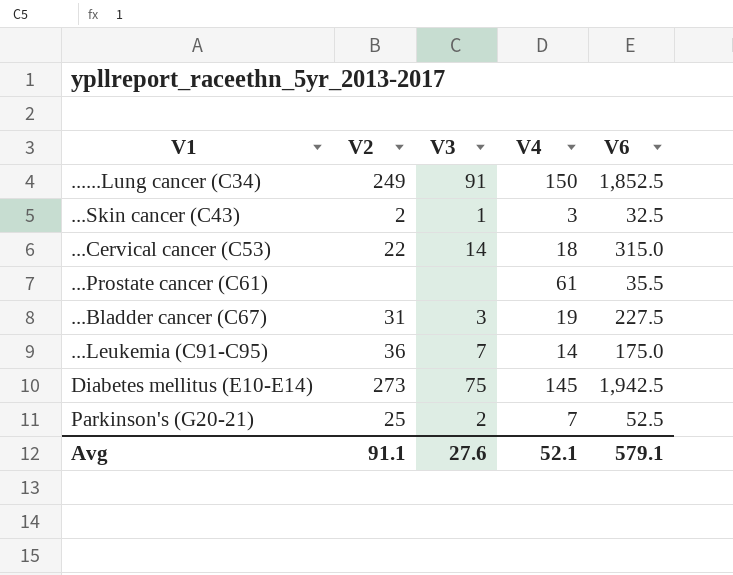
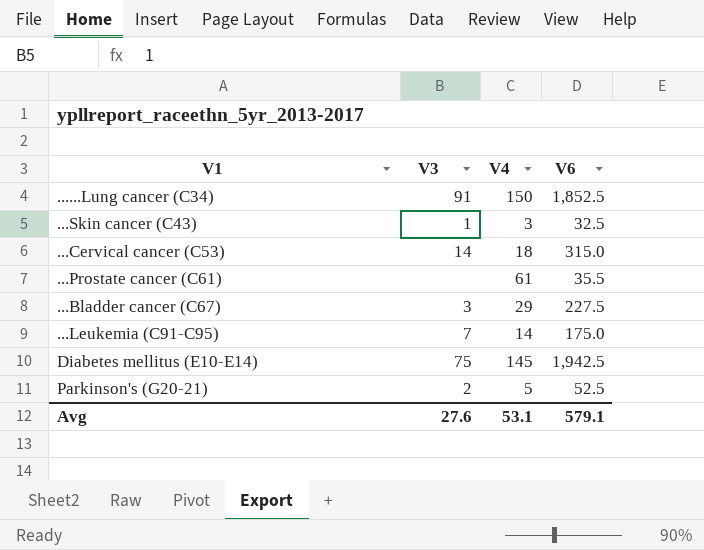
column V2 | position: 2 -> none
...Bladder cancer (C67) | V4: 19 -> 29
Parkinson's (G20-21) | V4: 7 -> 5
Avg | V4: 52.1 -> 53.1

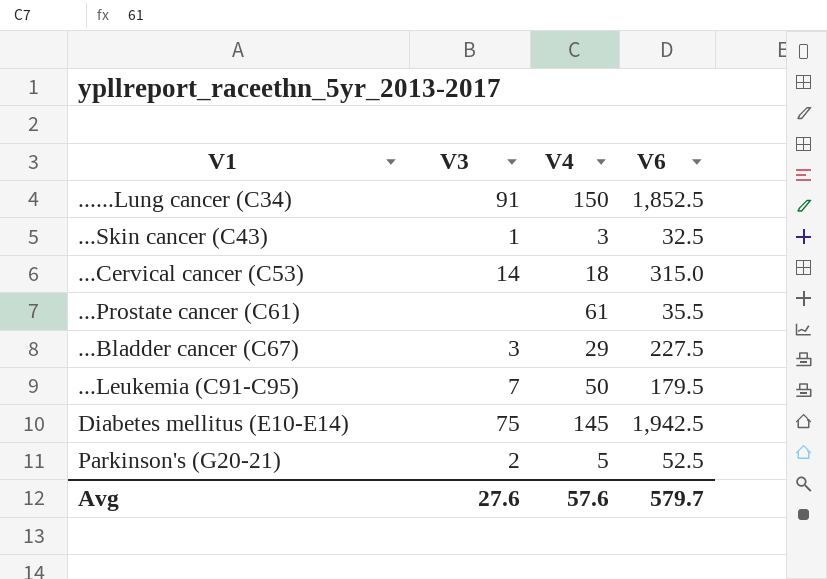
...Leukemia (C91-C95) | V4: 14 -> 50
...Leukemia (C91-C95) | V6: 175.0 -> 179.5
Avg | V4: 53.1 -> 57.6
Avg | V6: 579.1 -> 579.7

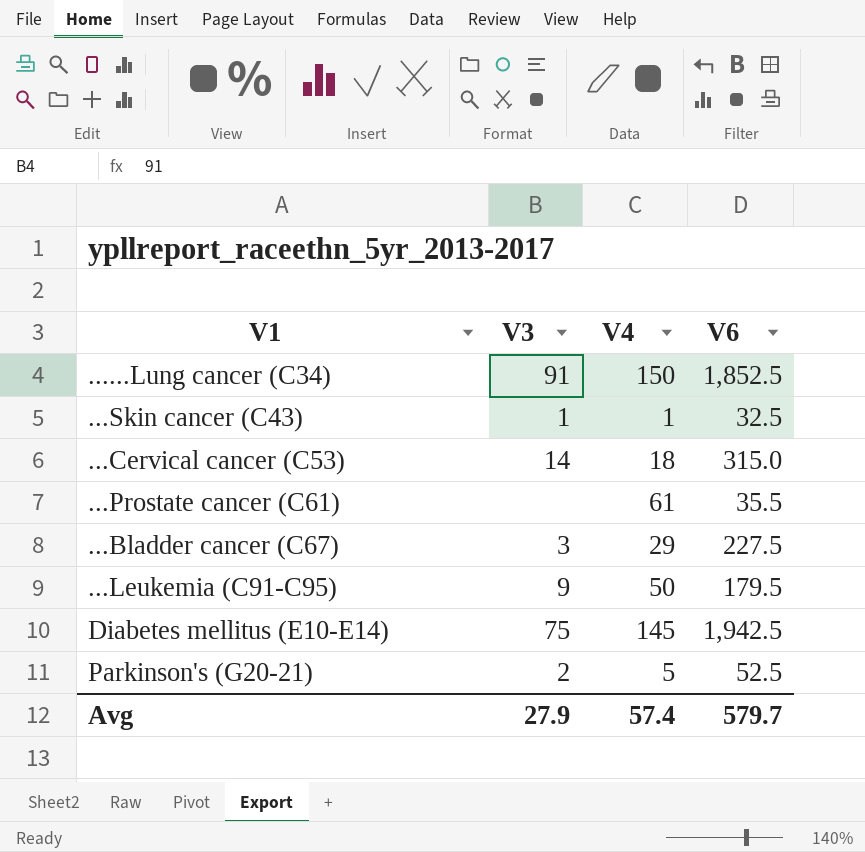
...Skin cancer (C43) | V4: 3 -> 1
...Leukemia (C91-C95) | V3: 7 -> 9
Avg | V3: 27.6 -> 27.9
Avg | V4: 57.6 -> 57.4

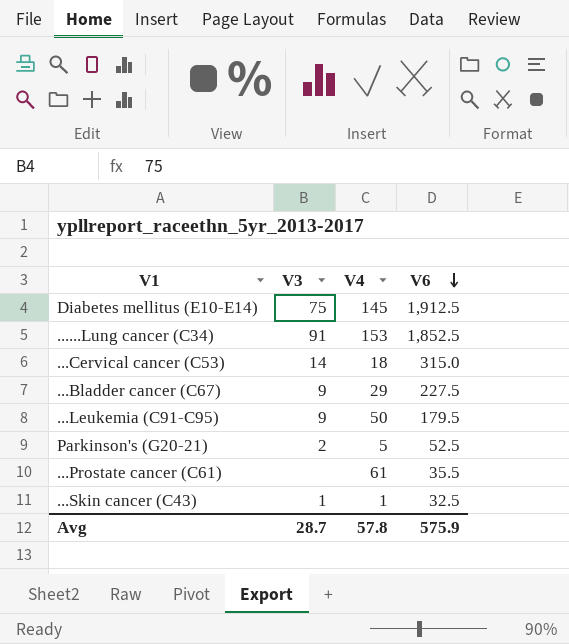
row order: none -> V6 descending
Diabetes mellitus (E10-E14) | V6: 1,942.5 -> 1,912.5
......Lung cancer (C34) | V4: 150 -> 153
...Bladder cancer (C67) | V3: 3 -> 9
Avg | V3: 27.9 -> 28.7
Avg | V4: 57.4 -> 57.8
Avg | V6: 579.7 -> 575.9

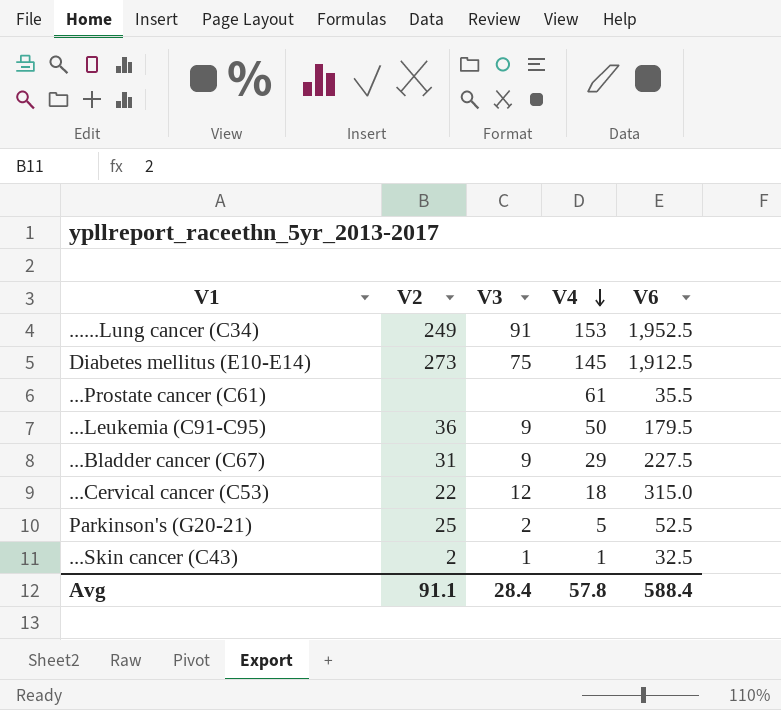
row order: V6 descending -> V4 descending
column V2 | position: none -> 2
......Lung cancer (C34) | V6: 1,852.5 -> 1,952.5
...Cervical cancer (C53) | V3: 14 -> 12
Avg | V3: 28.7 -> 28.4
Avg | V6: 575.9 -> 588.4

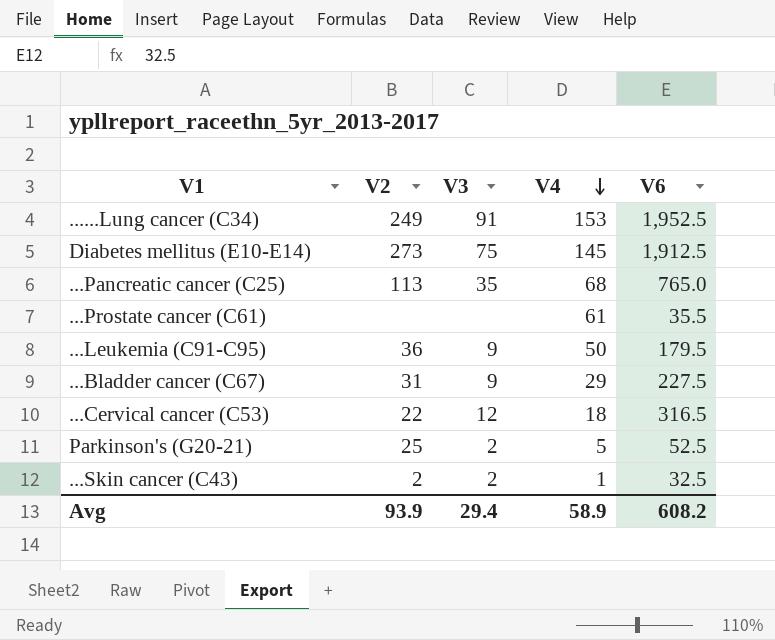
row ...Pancreatic cancer (C25): none -> 113 | 35 | 68 | 765.0
...Cervical cancer (C53) | V6: 315.0 -> 316.5
...Skin cancer (C43) | V3: 1 -> 2
Avg | V2: 91.1 -> 93.9
Avg | V3: 28.4 -> 29.4
Avg | V4: 57.8 -> 58.9
Avg | V6: 588.4 -> 608.2

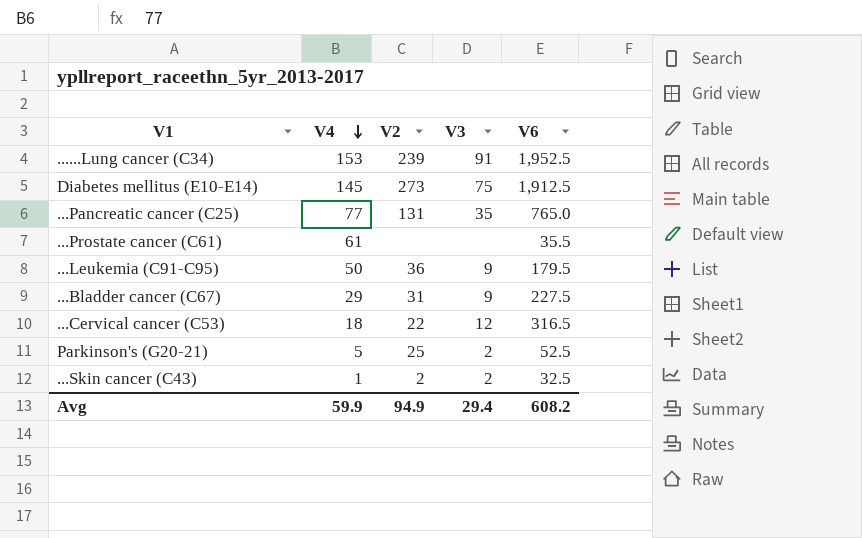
column V4 | position: 4 -> 2
......Lung cancer (C34) | V2: 249 -> 239
...Pancreatic cancer (C25) | V4: 68 -> 77
...Pancreatic cancer (C25) | V2: 113 -> 131
Avg | V4: 58.9 -> 59.9
Avg | V2: 93.9 -> 94.9

